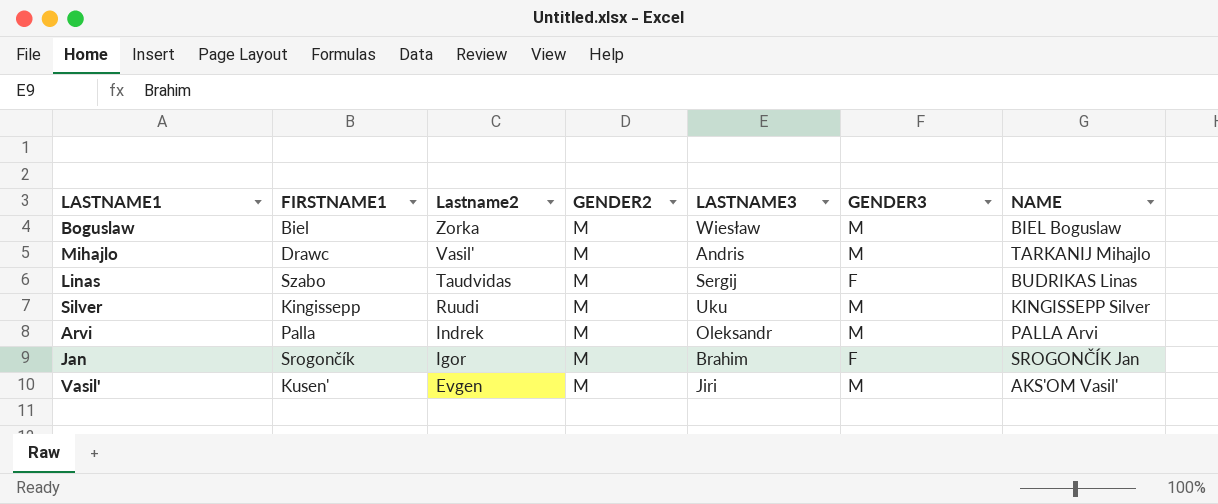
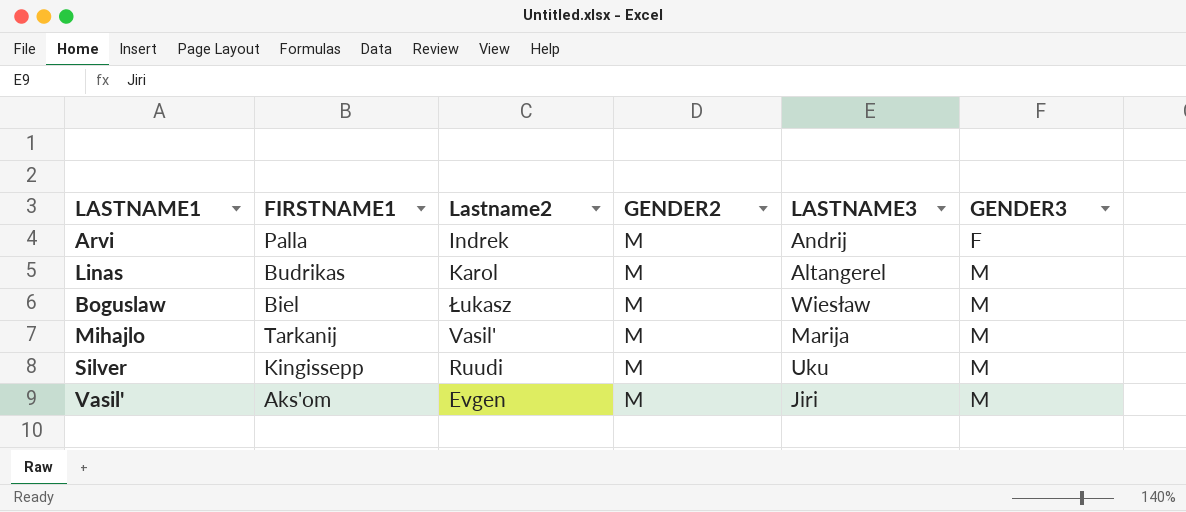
row order: Lastname2 descending -> GENDER3 ascending
column NAME | position: 7 -> none
row Jan: Srogončík | Igor | M | Brahim | F | SROGONČÍK Jan -> none
Arvi | LASTNAME3: Oleksandr -> Andrij
Arvi | GENDER3: M -> F
Linas | FIRSTNAME1: Szabo -> Budrikas
Linas | Lastname2: Taudvidas -> Karol
Linas | LASTNAME3: Sergij -> Altangerel
Linas | GENDER3: F -> M
Boguslaw | Lastname2: Zorka -> Łukasz
Mihajlo | FIRSTNAME1: Drawc -> Tarkanij
Mihajlo | LASTNAME3: Andris -> Marija
Vasil' | FIRSTNAME1: Kusen' -> Aks'om

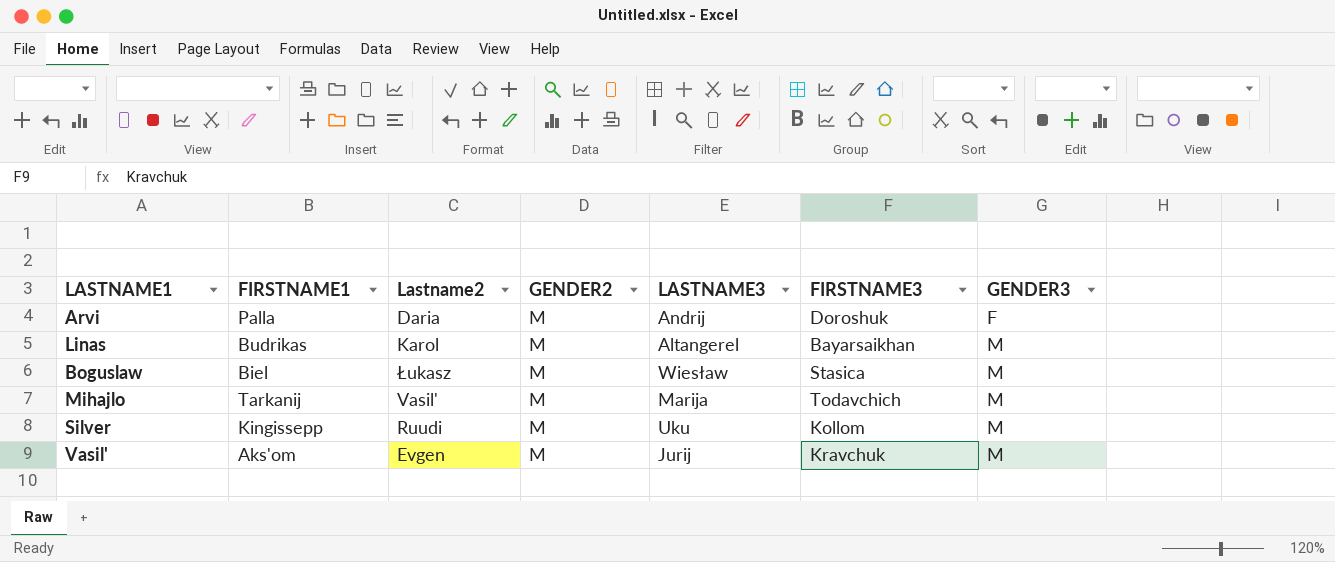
column FIRSTNAME3 | position: none -> 6
Arvi | Lastname2: Indrek -> Daria
Vasil' | LASTNAME3: Jiri -> Jurij

